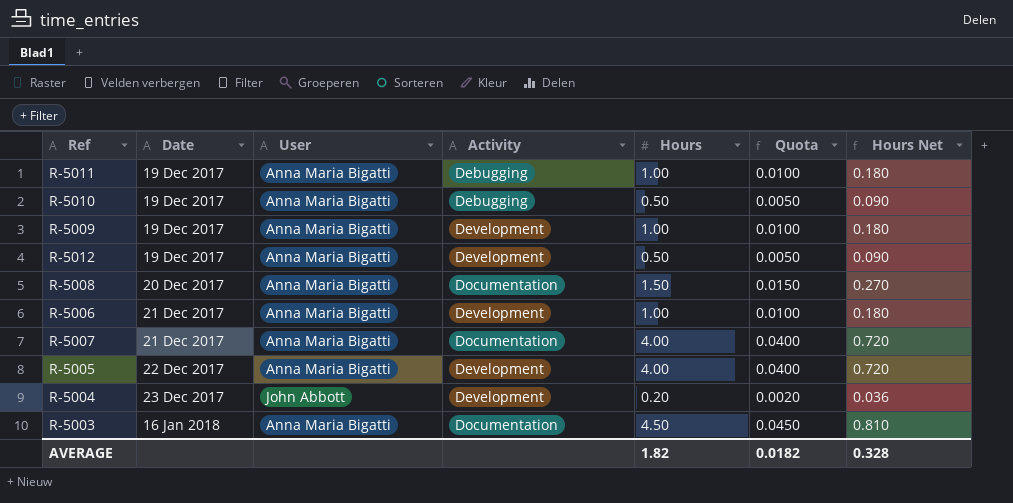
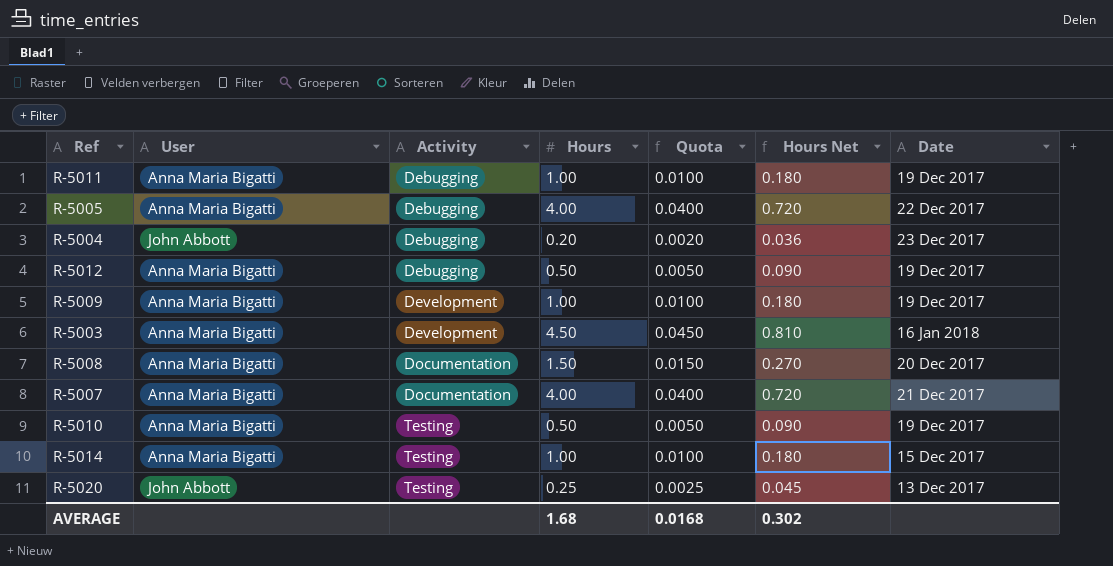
row order: Date ascending -> Activity ascending
column Date | position: 2 -> 7
row R-5006: 21 Dec 2017 | Anna Maria Bigatti | Development | 1.00 | 0.0100 | 0.180 -> none
R-5005 | Activity: Development -> Debugging
R-5004 | Activity: Development -> Debugging
R-5012 | Activity: Development -> Debugging
R-5003 | Activity: Documentation -> Development
R-5010 | Activity: Debugging -> Testing
row R-5014: none -> Anna Maria Bigatti | Testing | 1.00 | 0.0100 | 0.180 | 15 Dec 2017
row R-5020: none -> John Abbott | Testing | 0.25 | 0.0025 | 0.045 | 13 Dec 2017
AVERAGE | Hours: 1.82 -> 1.68
AVERAGE | Quota: 0.0182 -> 0.0168
AVERAGE | Hours Net: 0.328 -> 0.302

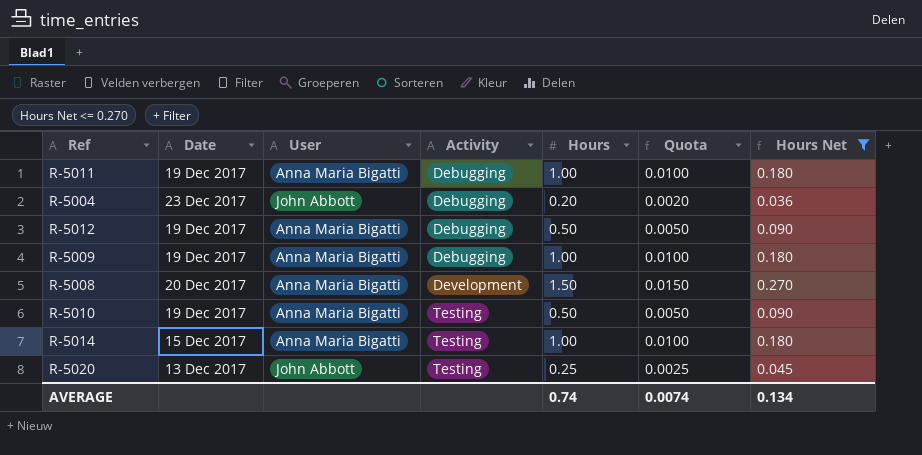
filter: none -> Hours Net <= 0.270
column Date | position: 7 -> 2
R-5009 | Activity: Development -> Debugging
R-5008 | Activity: Documentation -> Development
AVERAGE | Hours: 1.68 -> 0.74
AVERAGE | Quota: 0.0168 -> 0.0074
AVERAGE | Hours Net: 0.302 -> 0.134

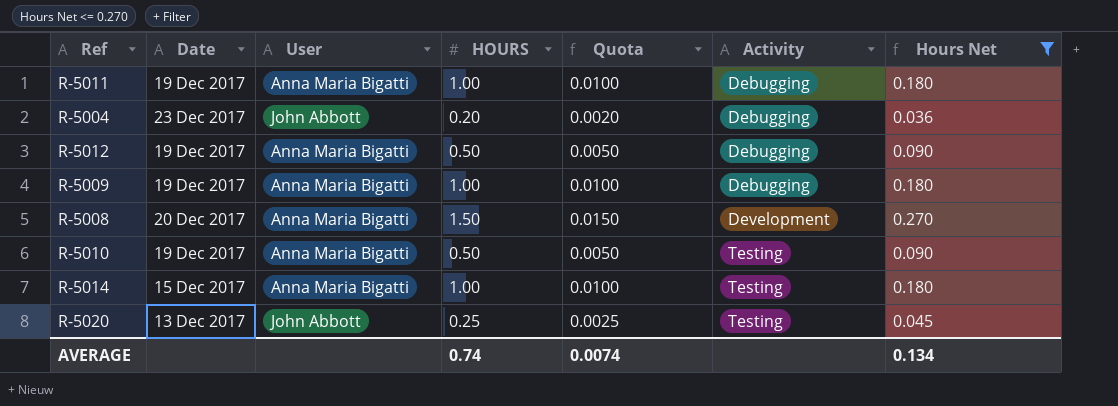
column name: Hours -> HOURS
column Activity | position: 4 -> 6

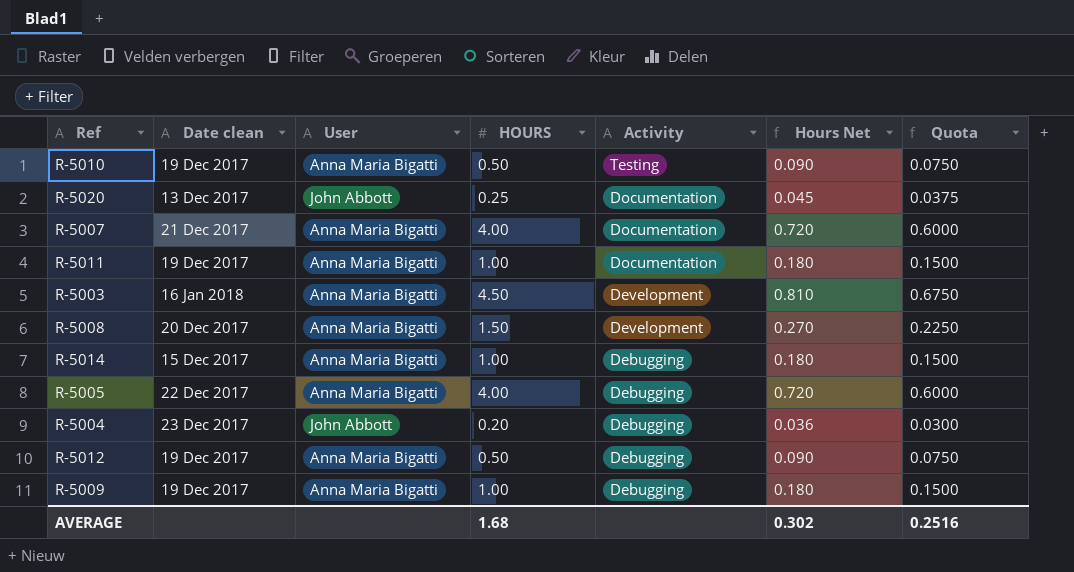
filter: Hours Net <= 0.270 -> none
row order: Activity ascending -> Activity descending
column name: Date -> Date clean
column Quota | formula: [HOURS] * 0.01 -> [HOURS] * 0.15
column Quota | position: 5 -> 7
R-5020 | Activity: Testing -> Documentation
R-5011 | Activity: Debugging -> Documentation
R-5014 | Activity: Testing -> Debugging
AVERAGE | HOURS: 0.74 -> 1.68
AVERAGE | Hours Net: 0.134 -> 0.302
AVERAGE | Quota: 0.0074 -> 0.2516

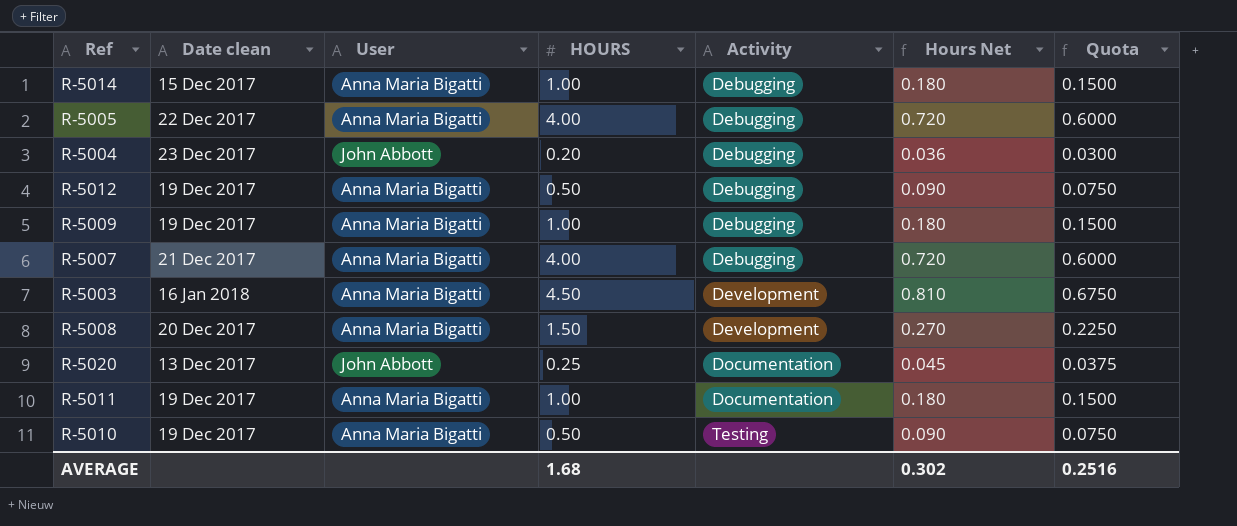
row order: Activity descending -> Activity ascending
R-5007 | Activity: Documentation -> Debugging

